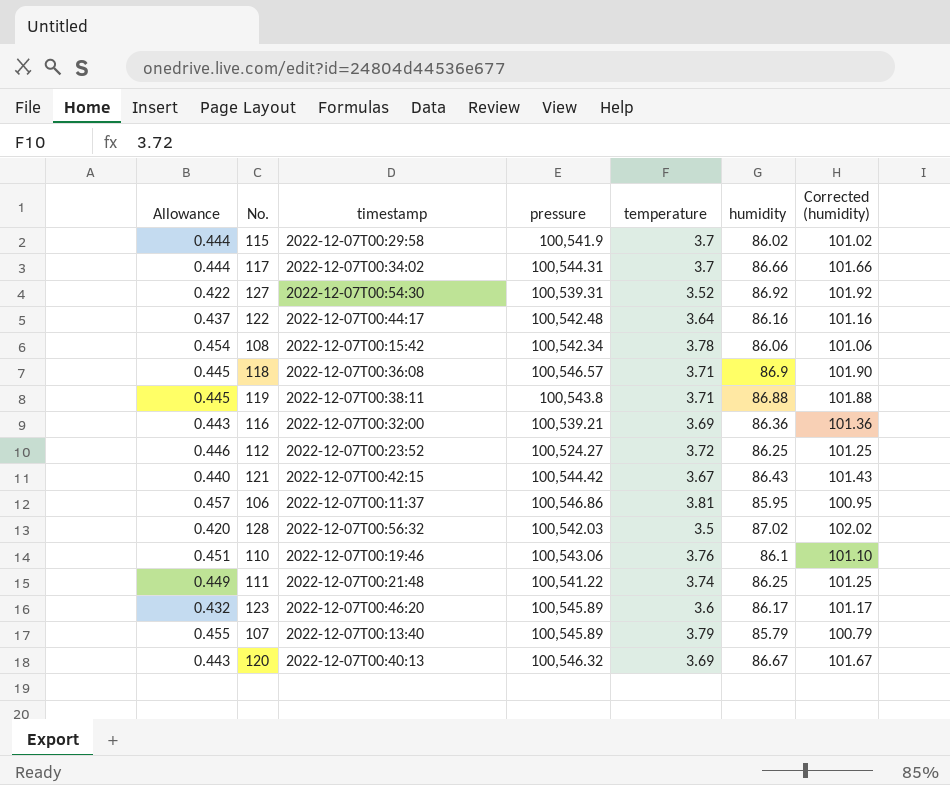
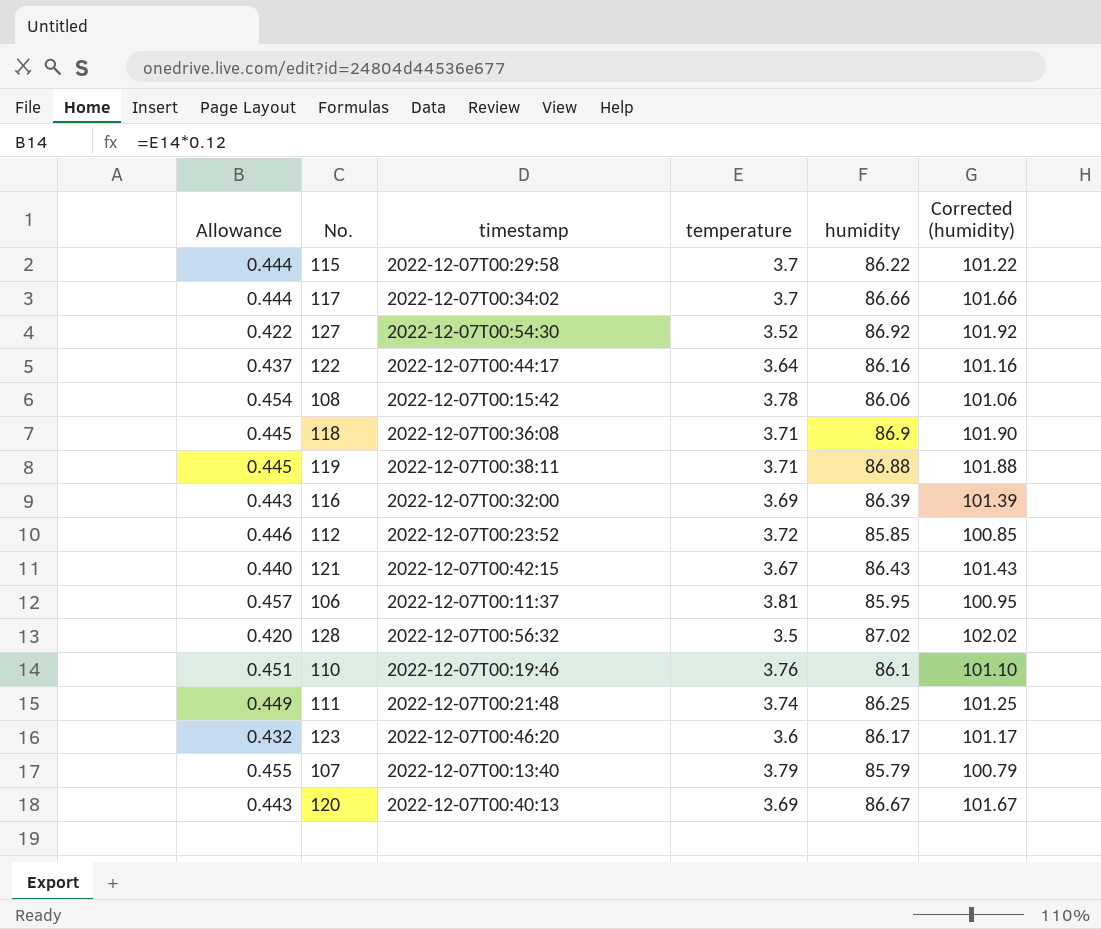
column pressure | position: 4 -> none
115 | humidity: 86.02 -> 86.22
115 | Corrected (humidity): 101.02 -> 101.22
116 | humidity: 86.36 -> 86.39
116 | Corrected (humidity): 101.36 -> 101.39
112 | humidity: 86.25 -> 85.85
112 | Corrected (humidity): 101.25 -> 100.85

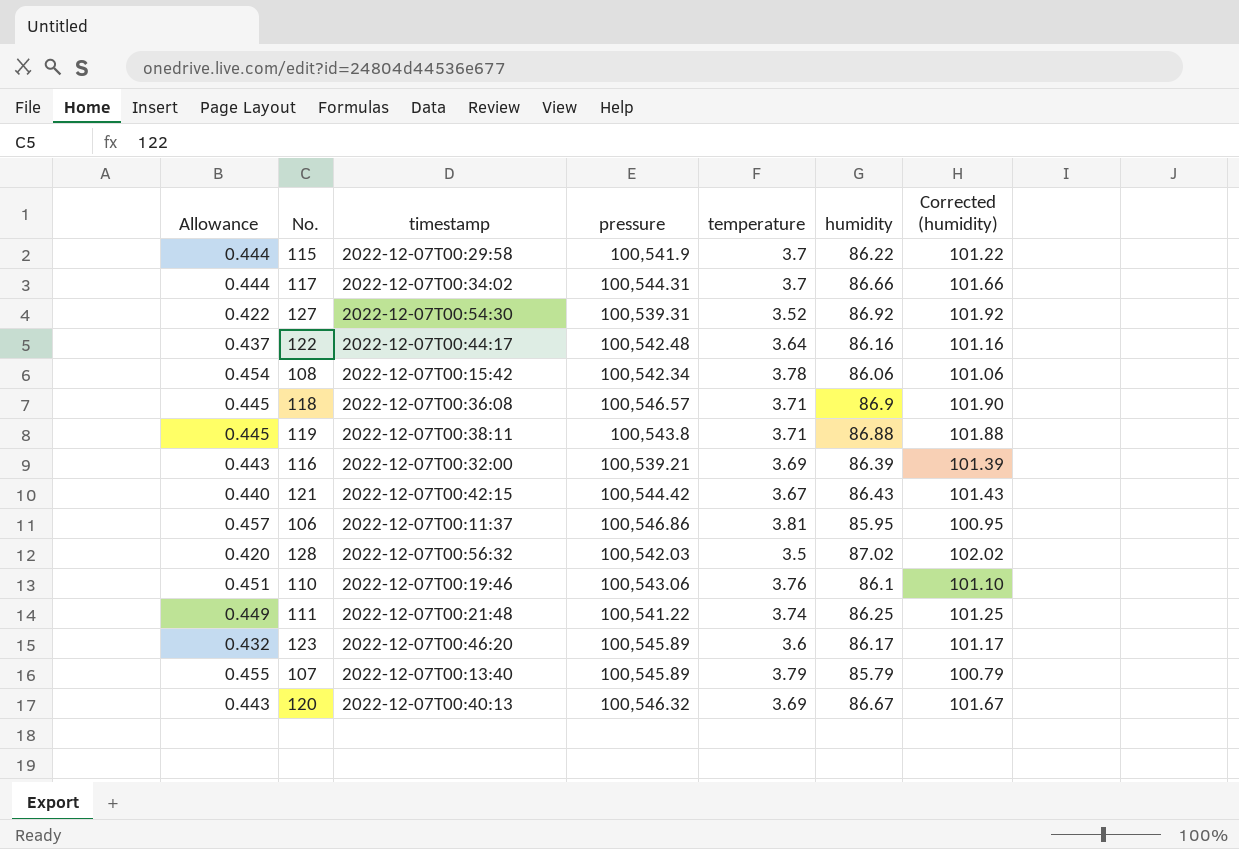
column pressure | position: none -> 4
row 112: 0.446 | 2022-12-07T00:23:52 | 3.72 | 85.85 | 100.85 -> none

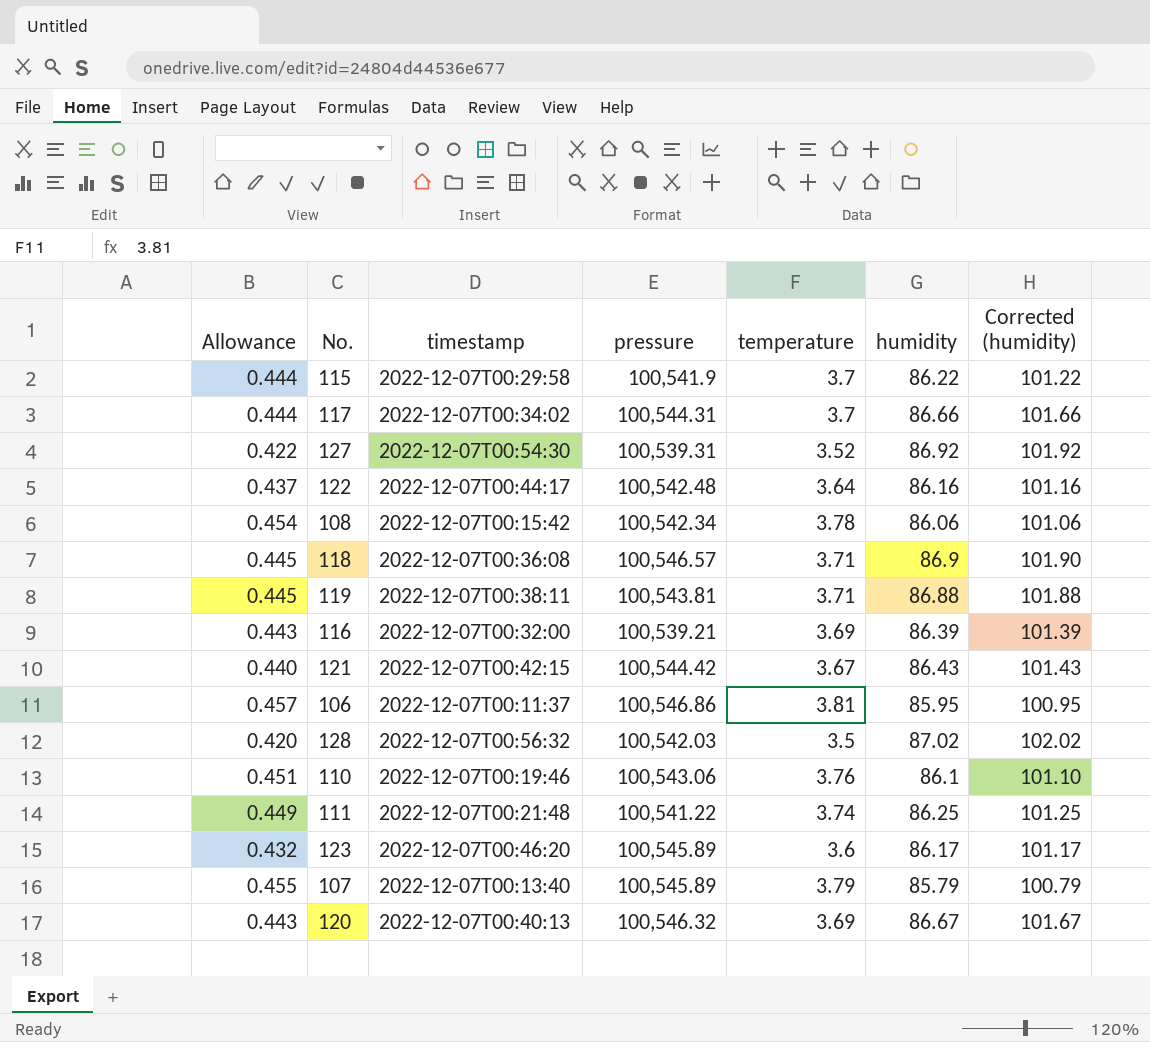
119 | pressure: 100,543.8 -> 100,543.81

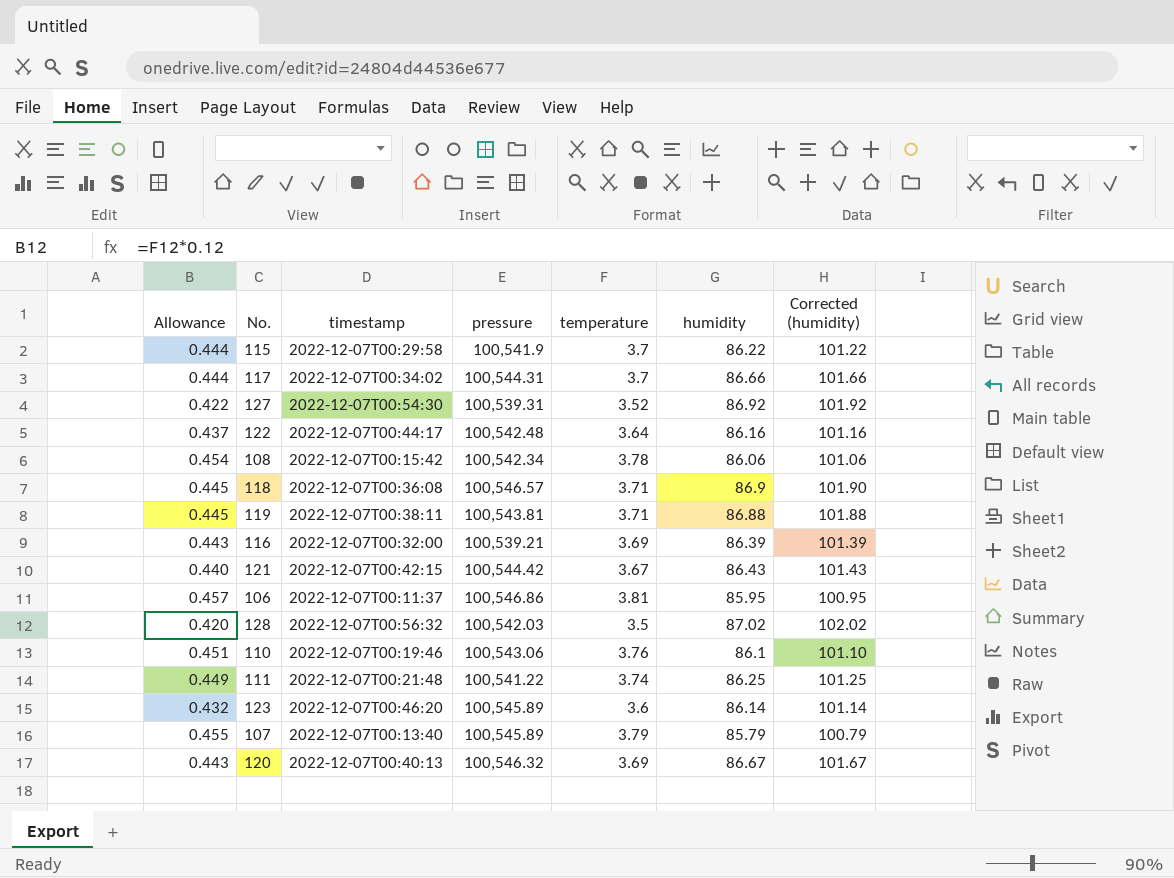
123 | humidity: 86.17 -> 86.14
123 | Corrected (humidity): 101.17 -> 101.14

